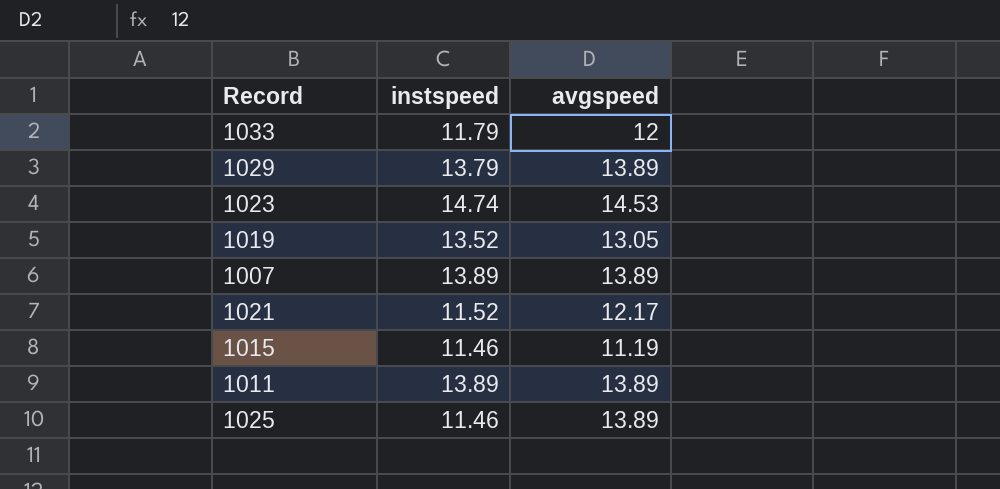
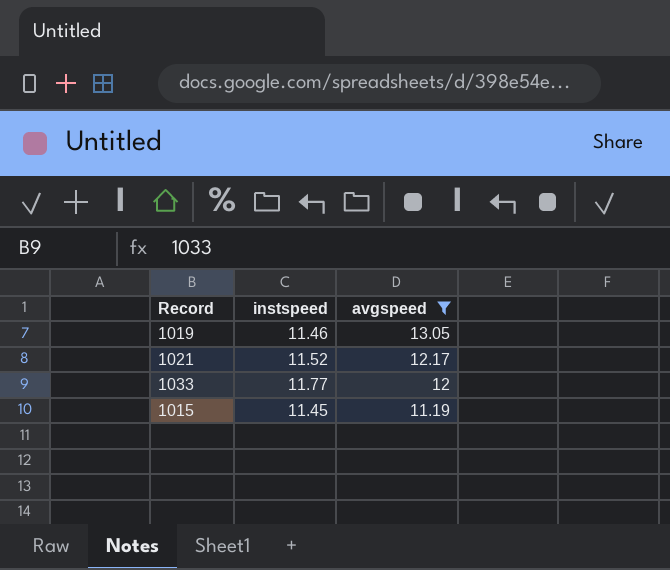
filter: none -> avgspeed <= 13.05
row order: none -> avgspeed descending
1019 | instspeed: 13.52 -> 11.46
1033 | instspeed: 11.79 -> 11.77
1015 | instspeed: 11.46 -> 11.45

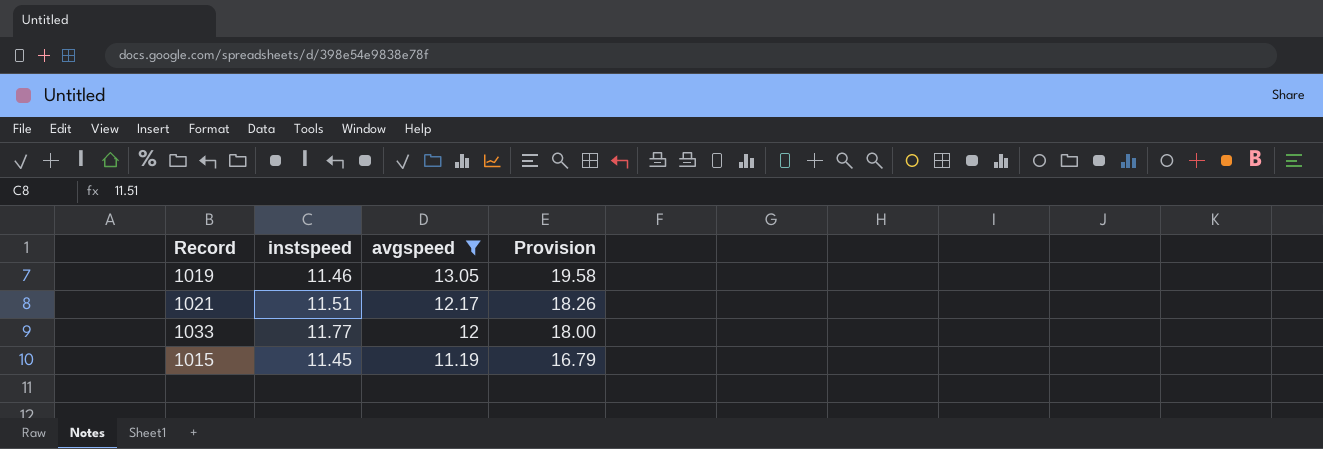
column Provision | formula: none -> [avgspeed] * 1.5
1021 | instspeed: 11.52 -> 11.51

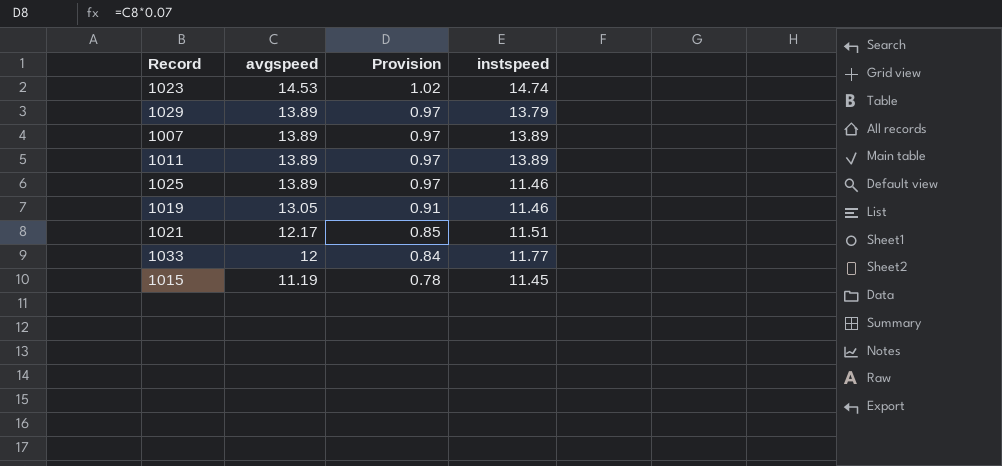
filter: avgspeed <= 13.05 -> none
column Provision | formula: [avgspeed] * 1.5 -> [avgspeed] * 0.07
column instspeed | position: 2 -> 4

